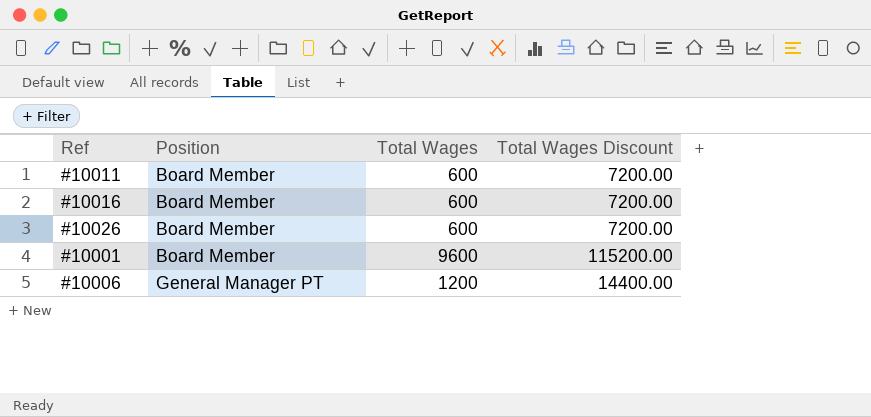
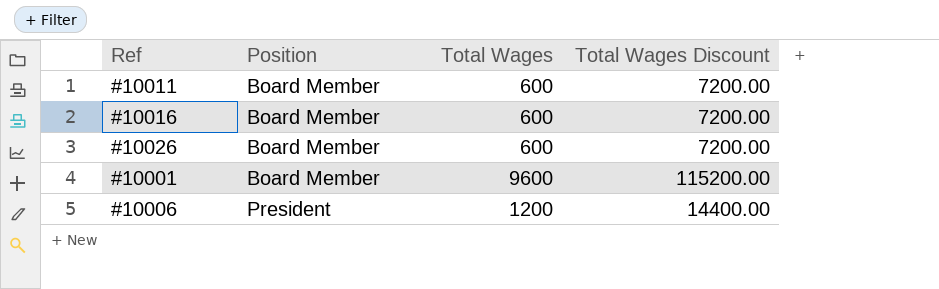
#10006 | Position: General Manager PT -> President

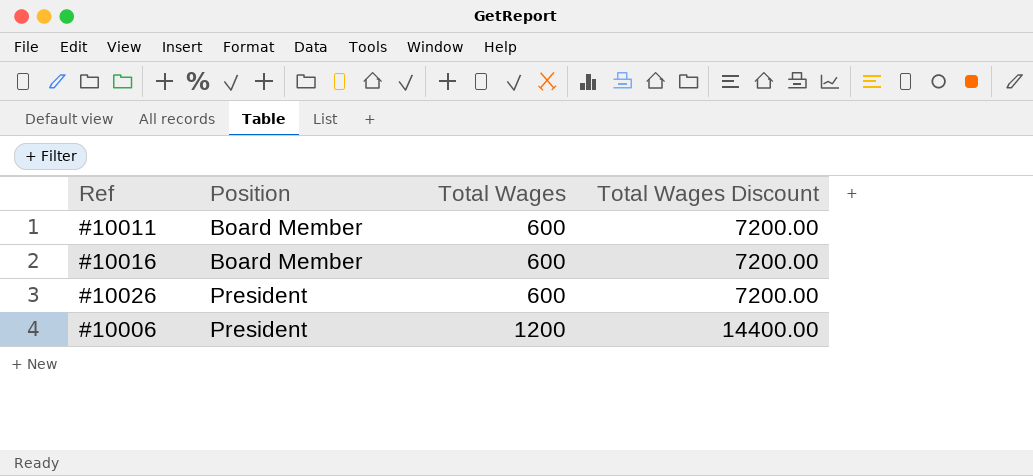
row #10001: Board Member | 9600 | 115200.00 -> none
#10026 | Position: Board Member -> President

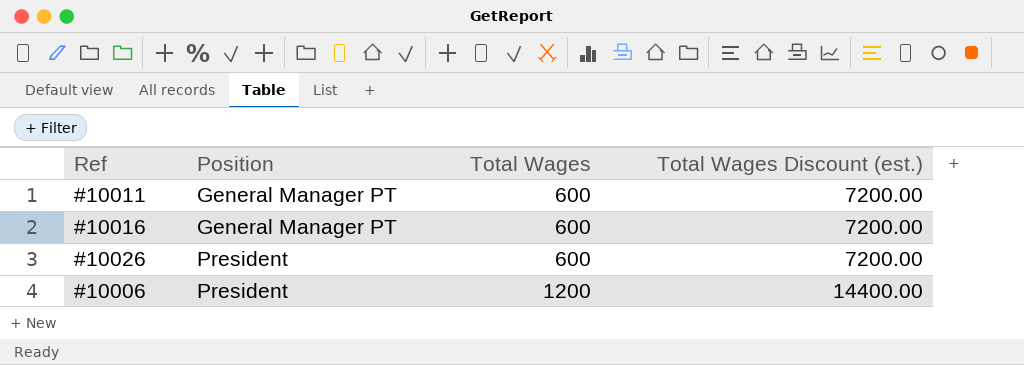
column name: Total Wages Discount -> Total Wages Discount (est.)
#10011 | Position: Board Member -> General Manager PT
#10016 | Position: Board Member -> General Manager PT

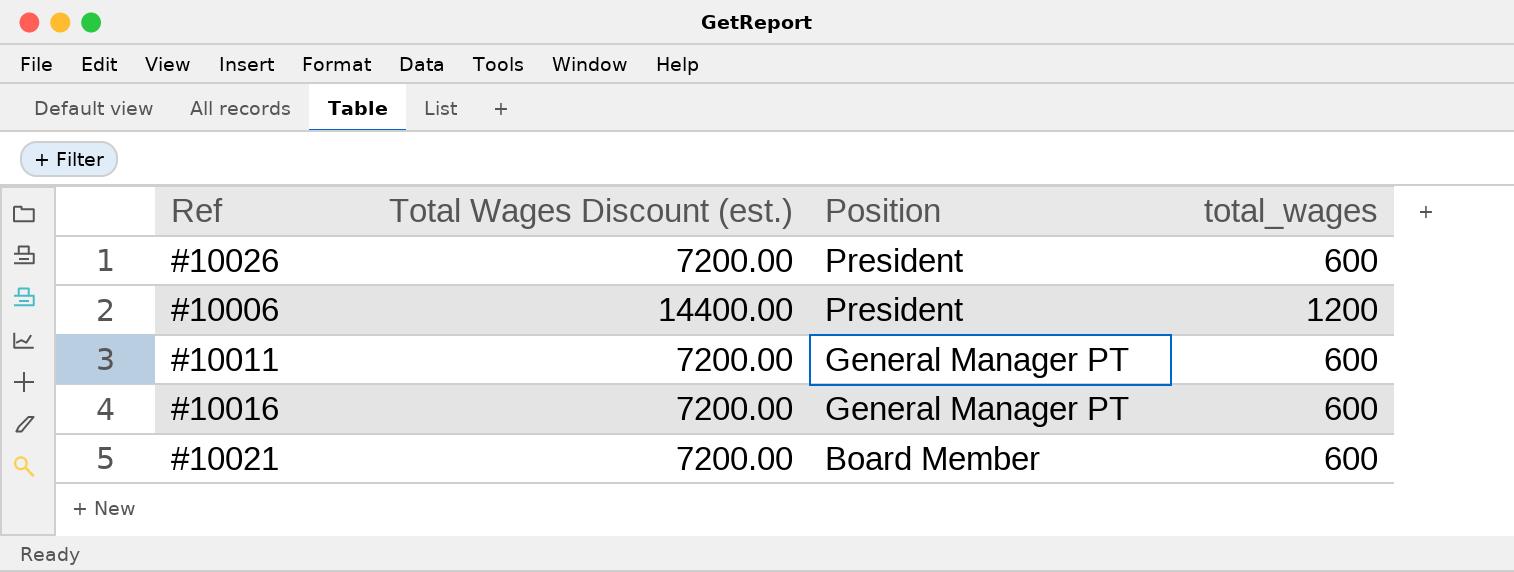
row order: Position ascending -> Position descending
column Total Wages Discount (est.) | position: 4 -> 2
column name: Total Wages -> total_wages
row #10021: none -> 7200.00 | Board Member | 600

